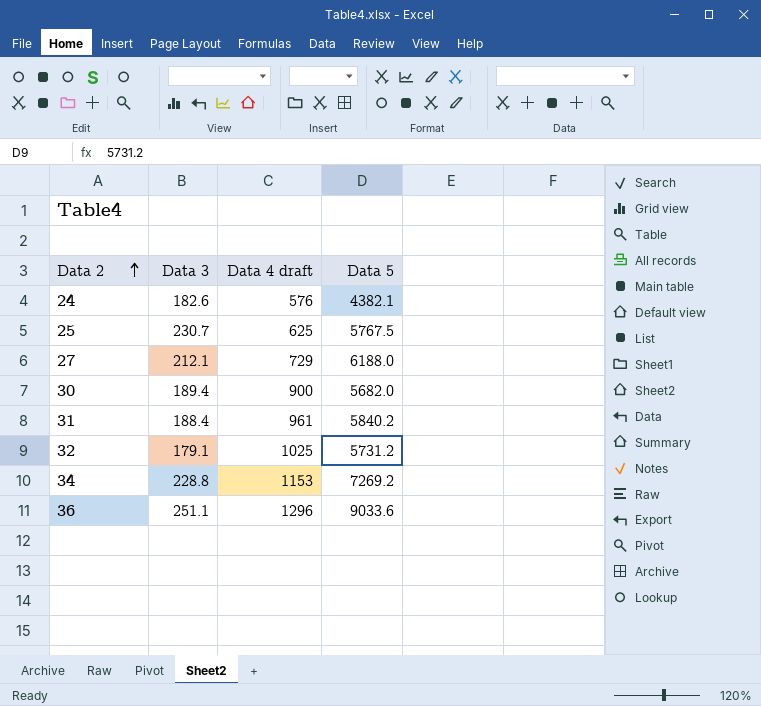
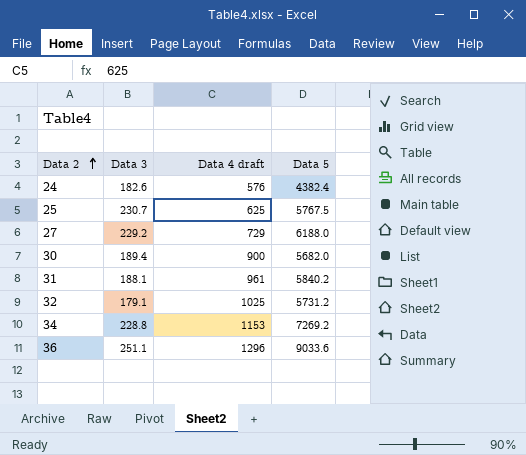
24 | Data 5: 4382.1 -> 4382.4
27 | Data 3: 212.1 -> 229.2
31 | Data 3: 188.4 -> 188.1

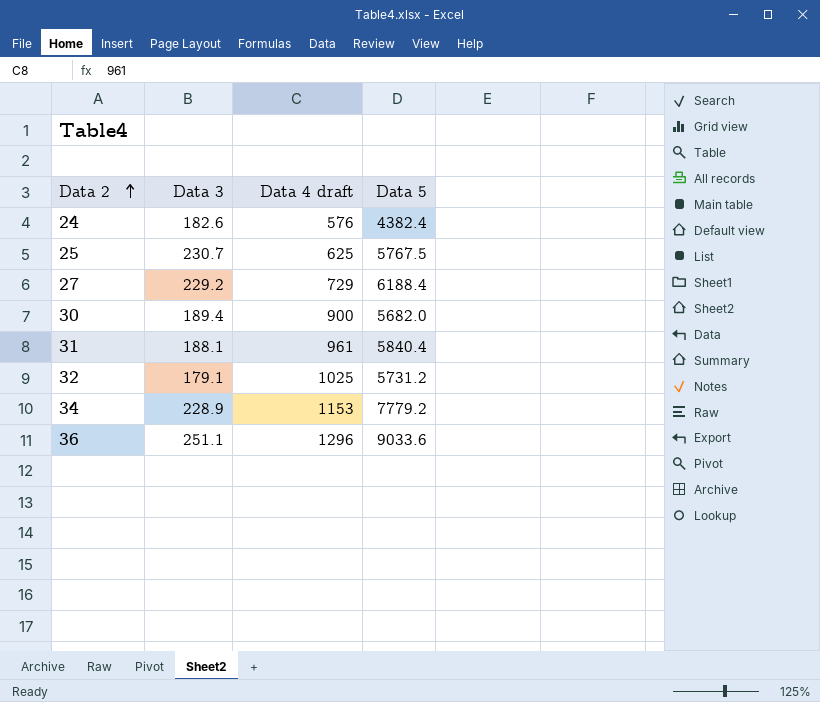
27 | Data 5: 6188.0 -> 6188.4
31 | Data 5: 5840.2 -> 5840.4
34 | Data 3: 228.8 -> 228.9
34 | Data 5: 7269.2 -> 7779.2

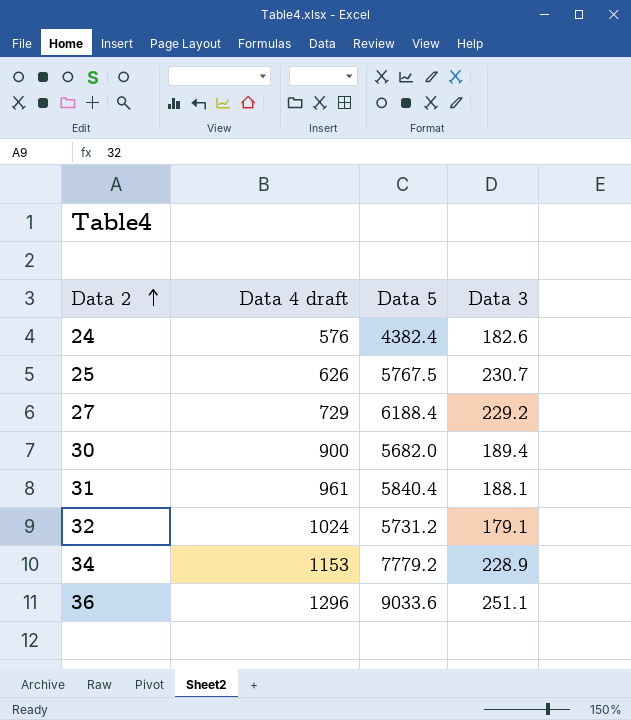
column Data 3 | position: 2 -> 4
25 | Data 4 draft: 625 -> 626
32 | Data 4 draft: 1025 -> 1024

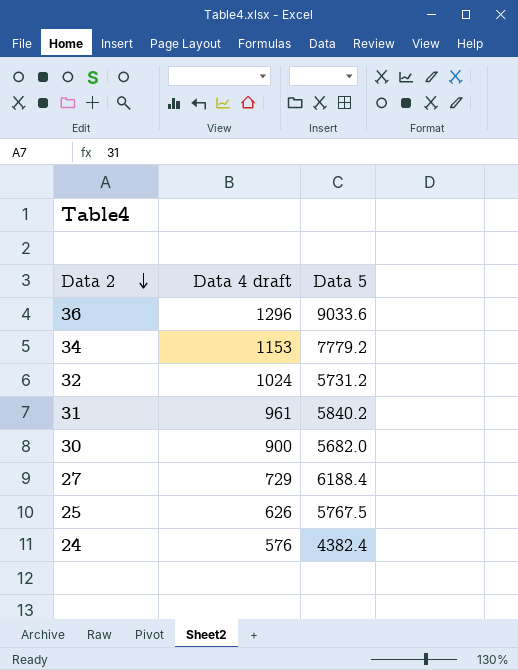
row order: Data 2 ascending -> Data 2 descending
column Data 3 | position: 4 -> none
31 | Data 5: 5840.4 -> 5840.2

